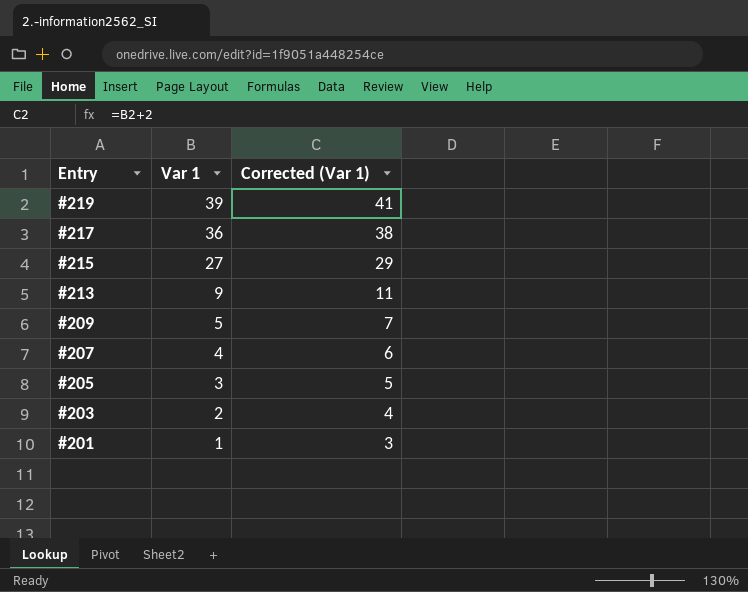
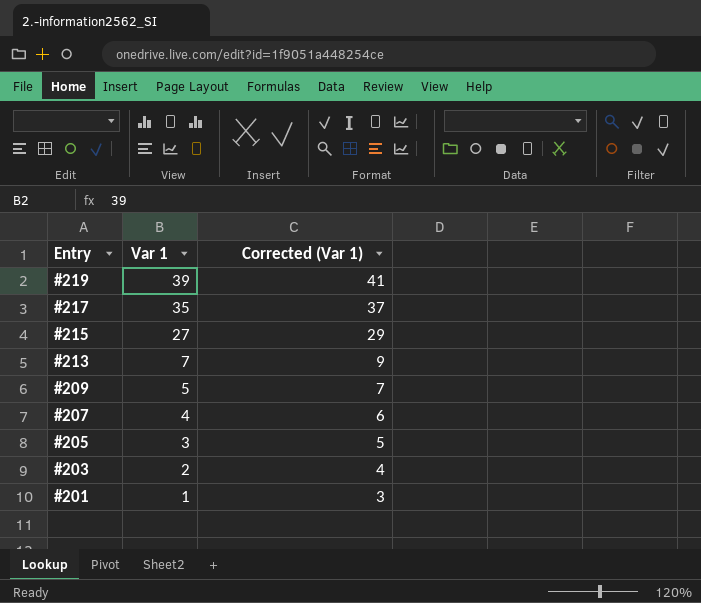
#217 | Var 1: 36 -> 35
#217 | Corrected (Var 1): 38 -> 37
#213 | Var 1: 9 -> 7
#213 | Corrected (Var 1): 11 -> 9

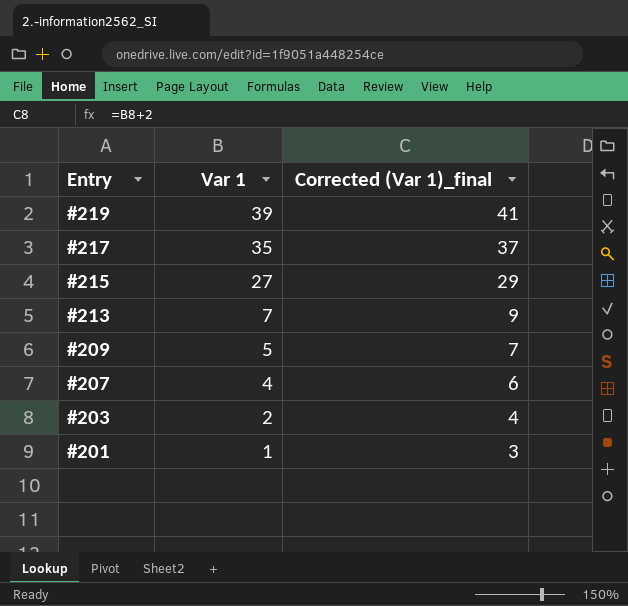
column name: Corrected (Var 1) -> Corrected (Var 1)_final
row #205: 3 | 5 -> none

